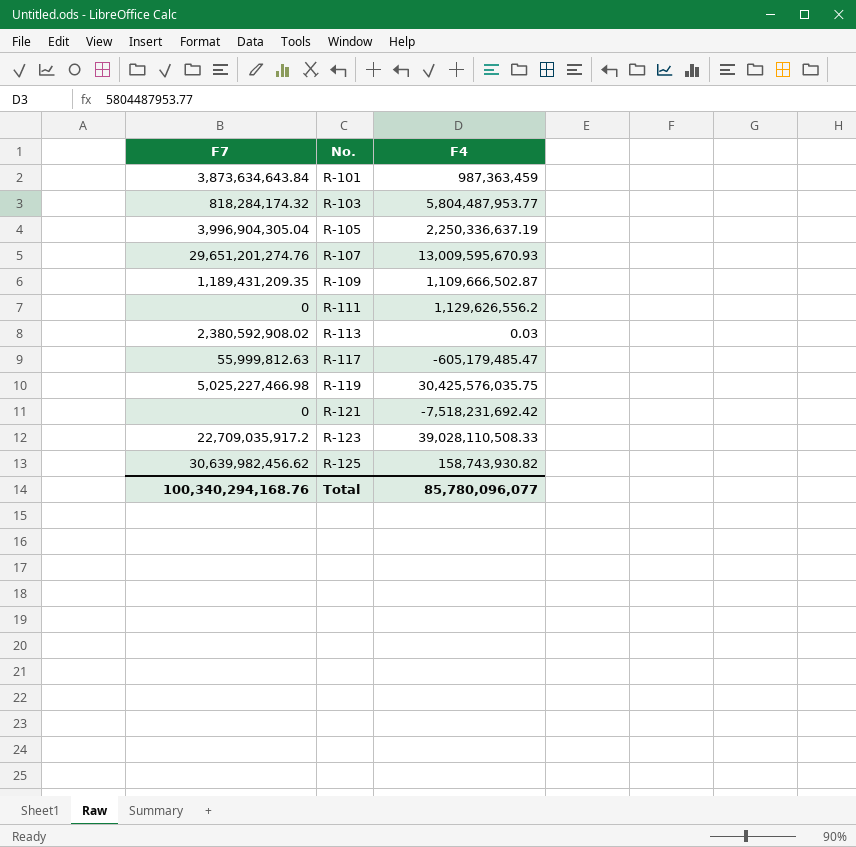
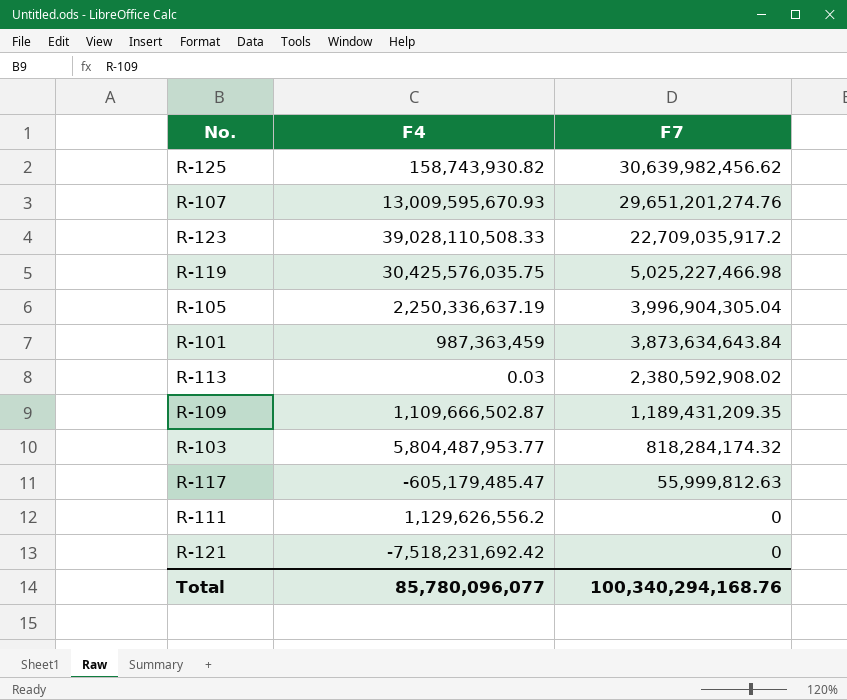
row order: No. ascending -> F7 descending
column F7 | position: 1 -> 3

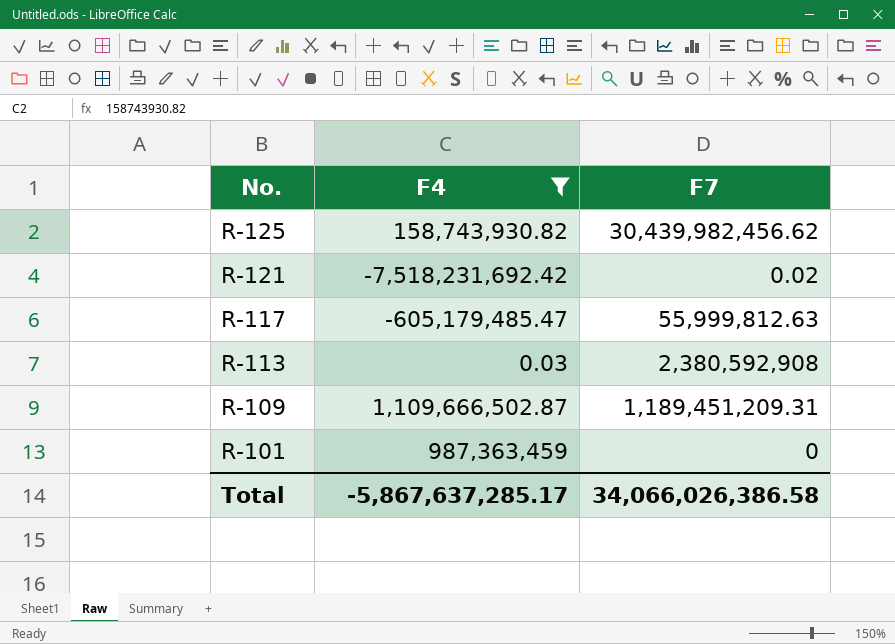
filter: none -> F4 <= 1,109,666,502.87
row order: F7 descending -> No. descending
R-125 | F7: 30,639,982,456.62 -> 30,439,982,456.62
R-121 | F7: 0 -> 0.02
R-113 | F7: 2,380,592,908.02 -> 2,380,592,908
R-109 | F7: 1,189,431,209.35 -> 1,189,451,209.31
R-101 | F7: 3,873,634,643.84 -> 0
Total | F4: 85,780,096,077 -> -5,867,637,285.17
Total | F7: 100,340,294,168.76 -> 34,066,026,386.58

